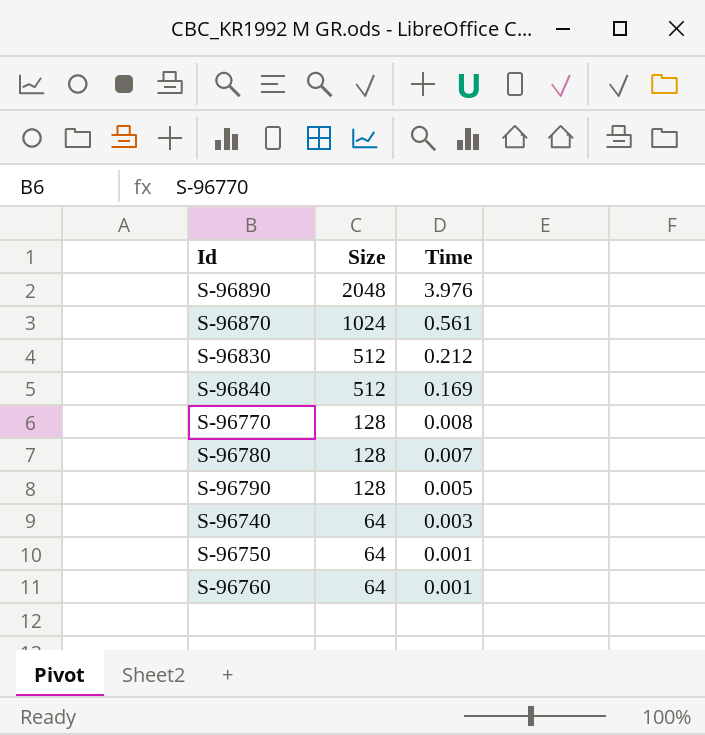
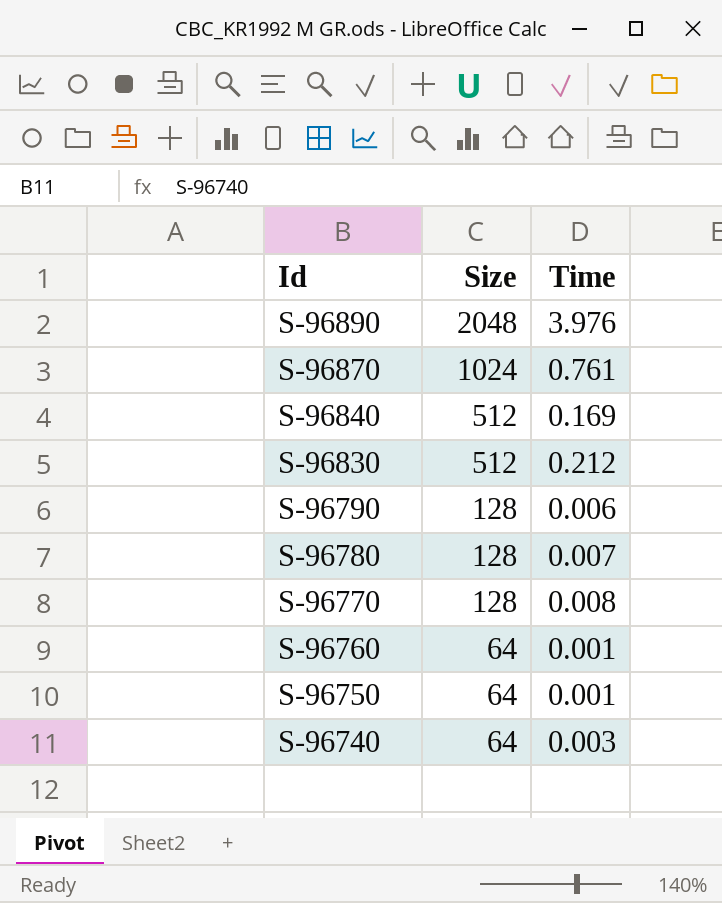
row order: Size descending -> Id descending
S-96870 | Time: 0.561 -> 0.761
S-96790 | Time: 0.005 -> 0.006

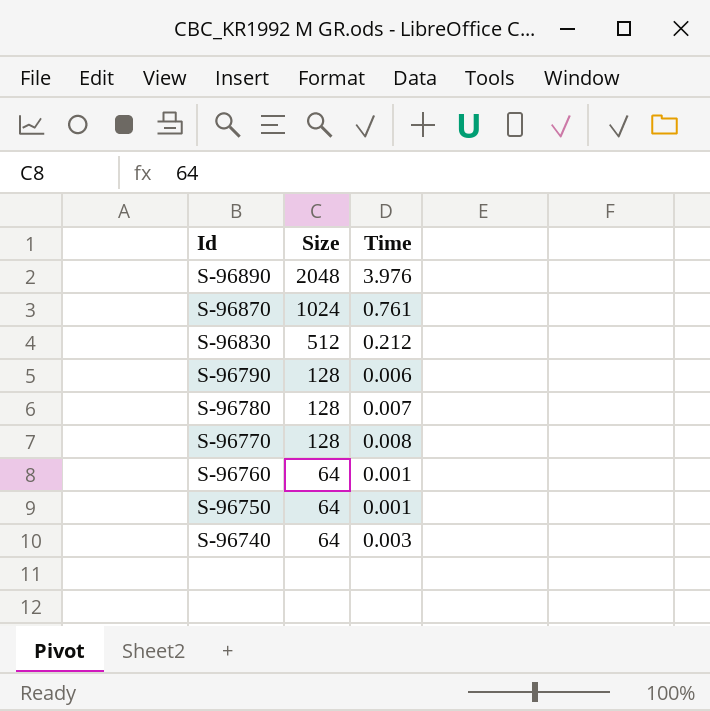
row S-96840: 512 | 0.169 -> none

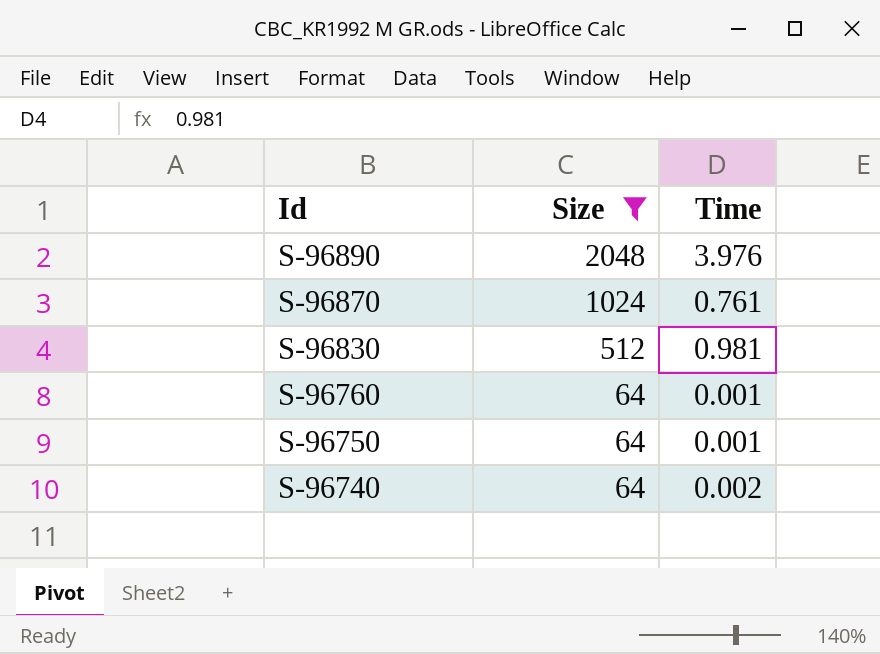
filter: none -> Size != 128
S-96830 | Time: 0.212 -> 0.981
S-96740 | Time: 0.003 -> 0.002

